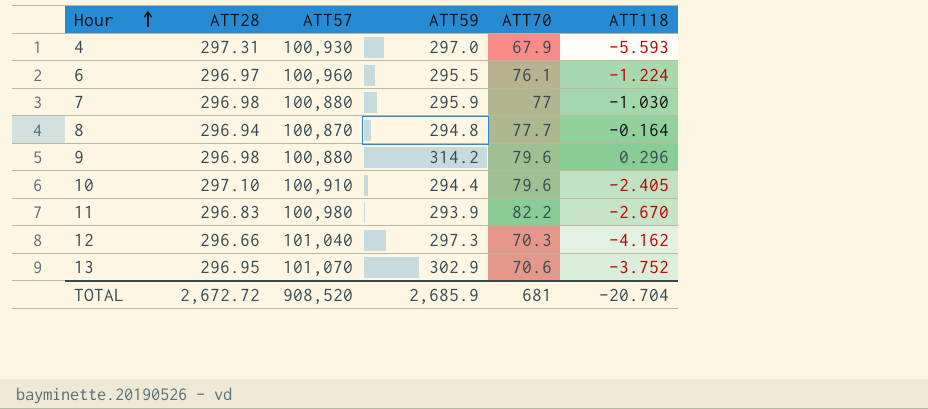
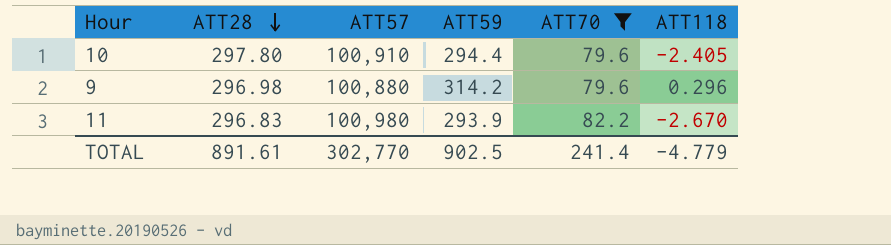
filter: none -> ATT70 >= 79.6
row order: Hour ascending -> ATT28 descending
10 | ATT28: 297.10 -> 297.80
TOTAL | ATT28: 2,672.72 -> 891.61
TOTAL | ATT57: 908,520 -> 302,770
TOTAL | ATT59: 2,685.9 -> 902.5
TOTAL | ATT70: 681 -> 241.4
TOTAL | ATT118: -20.704 -> -4.779

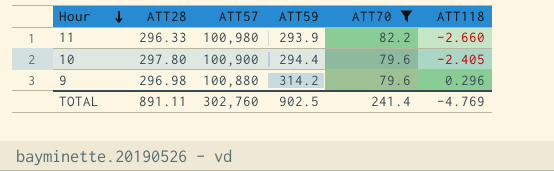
row order: ATT28 descending -> Hour descending
11 | ATT28: 296.83 -> 296.33
11 | ATT118: -2.670 -> -2.660
10 | ATT57: 100,910 -> 100,900
TOTAL | ATT28: 891.61 -> 891.11
TOTAL | ATT57: 302,770 -> 302,760
TOTAL | ATT118: -4.779 -> -4.769

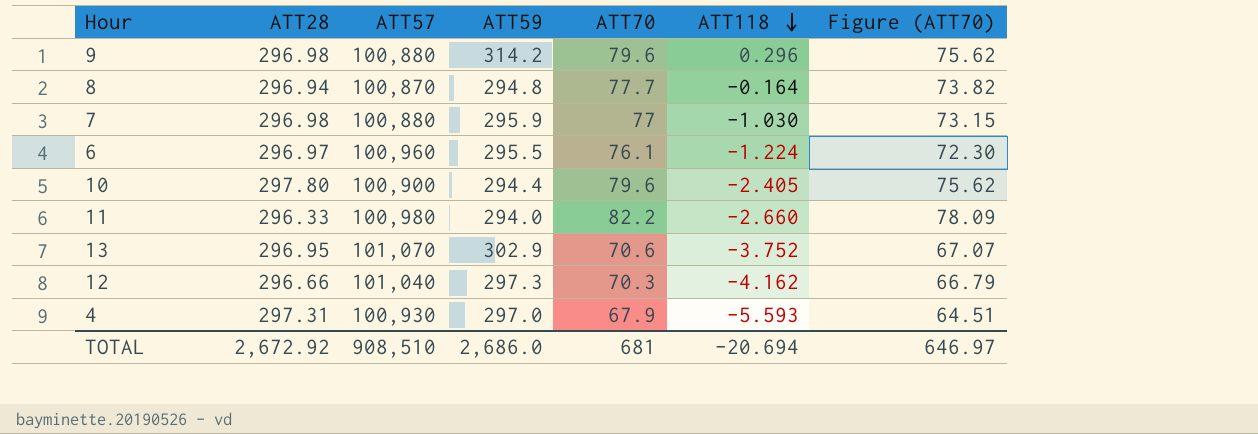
filter: ATT70 >= 79.6 -> none
row order: Hour descending -> ATT118 descending
column Figure (ATT70) | formula: none -> [ATT70] * 0.95
11 | ATT59: 293.9 -> 294.0
TOTAL | ATT28: 891.11 -> 2,672.92
TOTAL | ATT57: 302,760 -> 908,510
TOTAL | ATT59: 902.5 -> 2,686.0
TOTAL | ATT70: 241.4 -> 681
TOTAL | ATT118: -4.769 -> -20.694

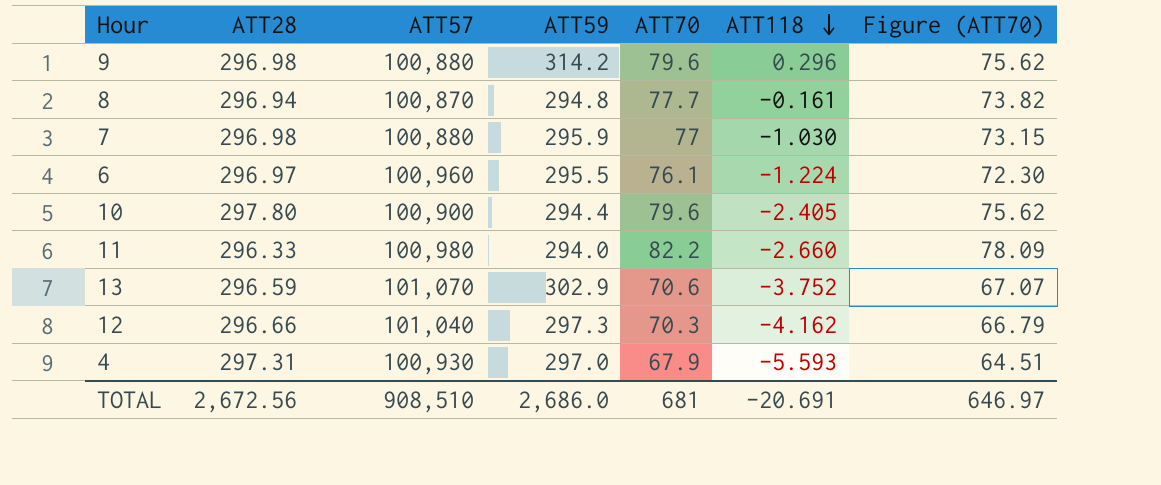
8 | ATT118: -0.164 -> -0.161
13 | ATT28: 296.95 -> 296.59
TOTAL | ATT28: 2,672.92 -> 2,672.56
TOTAL | ATT118: -20.694 -> -20.691

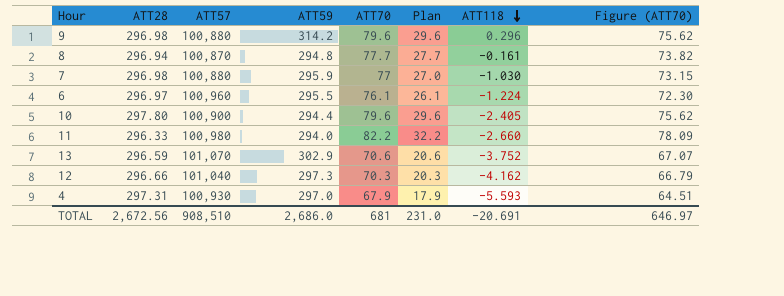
column Plan | formula: none -> [ATT70] - 50

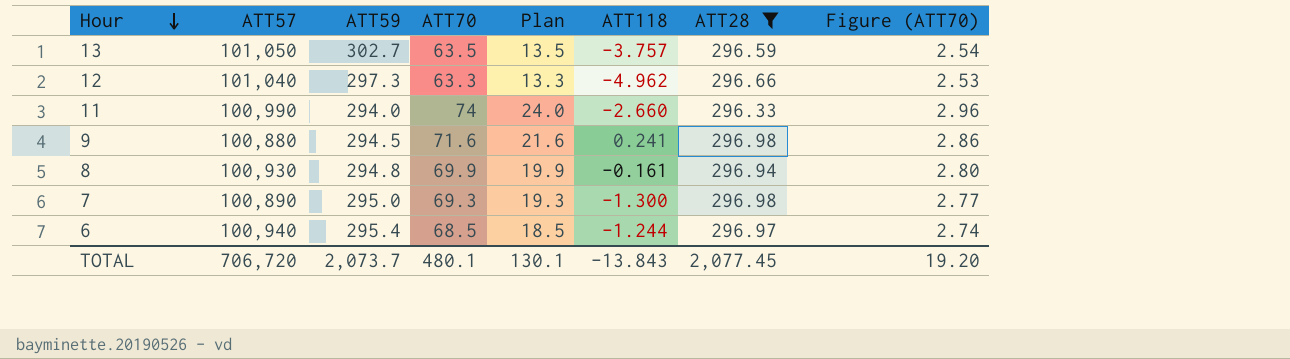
filter: none -> ATT28 <= 296.98
row order: ATT118 descending -> Hour descending
column ATT28 | position: 2 -> 7
column Figure (ATT70) | formula: [ATT70] * 0.95 -> [ATT70] * 0.04
13 | ATT57: 101,070 -> 101,050
13 | ATT59: 302.9 -> 302.7
13 | ATT70: 70.6 -> 63.5
13 | Plan: 20.6 -> 13.5
13 | ATT118: -3.752 -> -3.757
12 | ATT70: 70.3 -> 63.3
12 | Plan: 20.3 -> 13.3
12 | ATT118: -4.162 -> -4.962
11 | ATT57: 100,980 -> 100,990
11 | ATT70: 82.2 -> 74
11 | Plan: 32.2 -> 24.0
9 | ATT59: 314.2 -> 294.5
9 | ATT70: 79.6 -> 71.6
9 | Plan: 29.6 -> 21.6
9 | ATT118: 0.296 -> 0.241
8 | ATT57: 100,870 -> 100,930
8 | ATT70: 77.7 -> 69.9
8 | Plan: 27.7 -> 19.9
7 | ATT57: 100,880 -> 100,890
7 | ATT59: 295.9 -> 295.0
7 | ATT70: 77 -> 69.3
7 | Plan: 27.0 -> 19.3
7 | ATT118: -1.030 -> -1.300
6 | ATT57: 100,960 -> 100,940
6 | ATT59: 295.5 -> 295.4
6 | ATT70: 76.1 -> 68.5
6 | Plan: 26.1 -> 18.5
6 | ATT118: -1.224 -> -1.244
TOTAL | ATT57: 908,510 -> 706,720
TOTAL | ATT59: 2,686.0 -> 2,073.7
TOTAL | ATT70: 681 -> 480.1
TOTAL | Plan: 231.0 -> 130.1
TOTAL | ATT118: -20.691 -> -13.843
TOTAL | ATT28: 2,672.56 -> 2,077.45
TOTAL | Figure (ATT70): 646.97 -> 19.20

